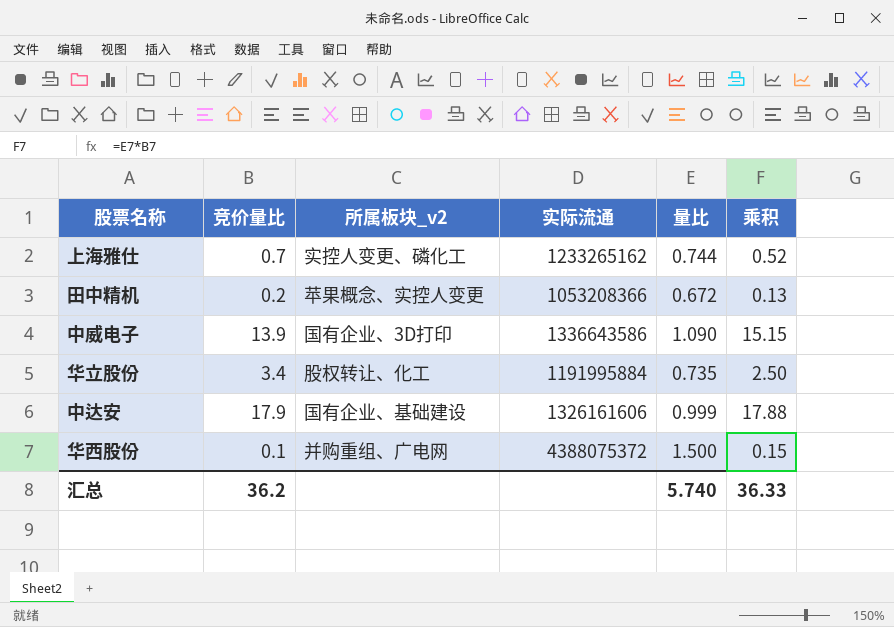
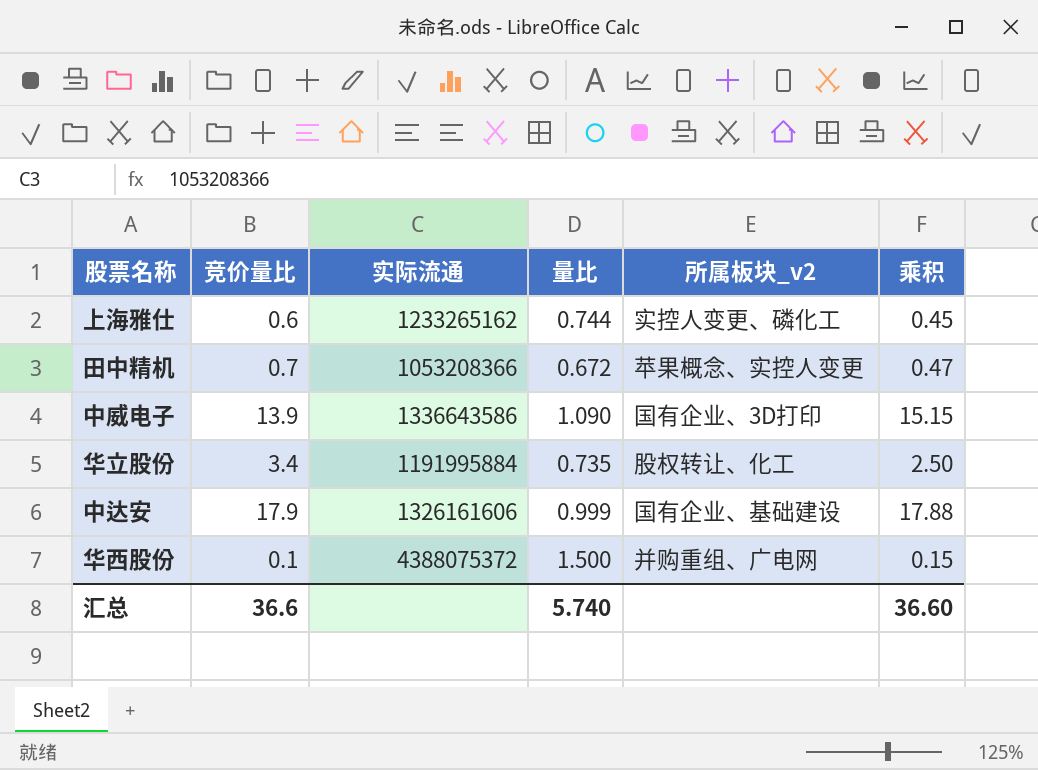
column 所属板块_v2 | position: 3 -> 5
上海雅仕 | 竞价量比: 0.7 -> 0.6
上海雅仕 | 乘积: 0.52 -> 0.45
田中精机 | 竞价量比: 0.2 -> 0.7
田中精机 | 乘积: 0.13 -> 0.47
汇总 | 竞价量比: 36.2 -> 36.6
汇总 | 乘积: 36.33 -> 36.60

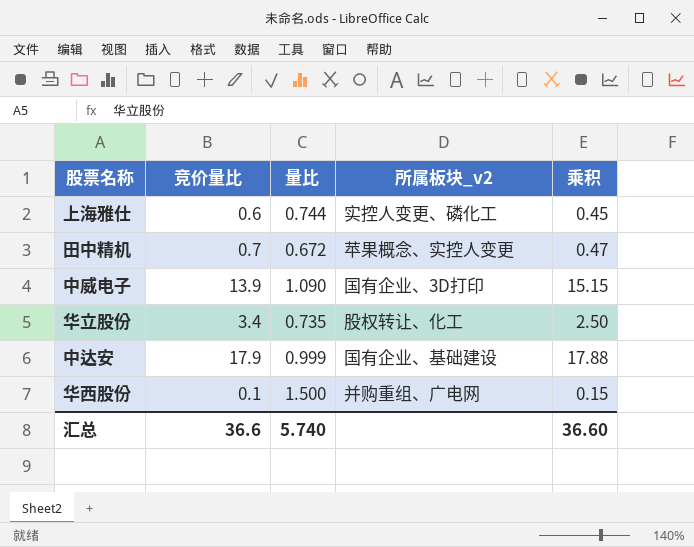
column 实际流通 | position: 3 -> none

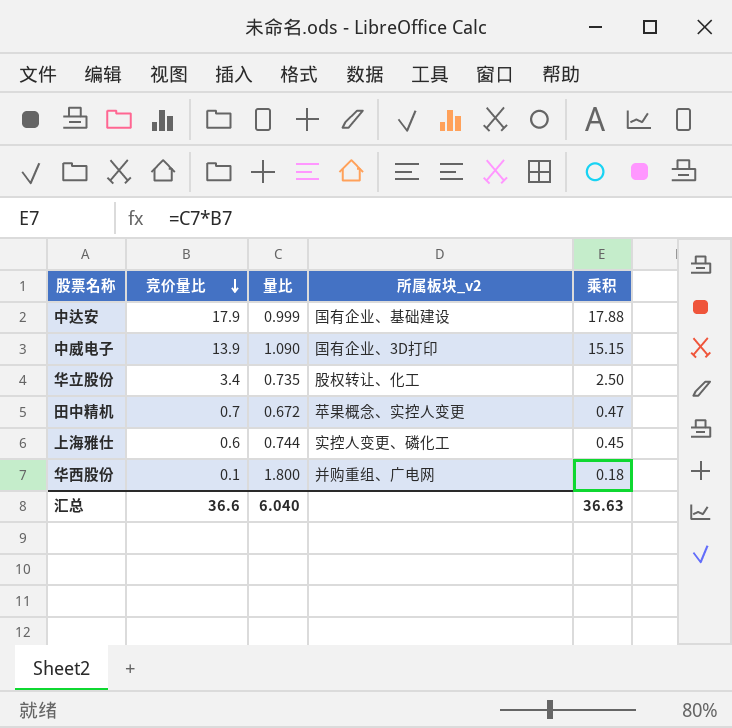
row order: none -> 竞价量比 descending
华西股份 | 量比: 1.500 -> 1.800
华西股份 | 乘积: 0.15 -> 0.18
汇总 | 量比: 5.740 -> 6.040
汇总 | 乘积: 36.60 -> 36.63

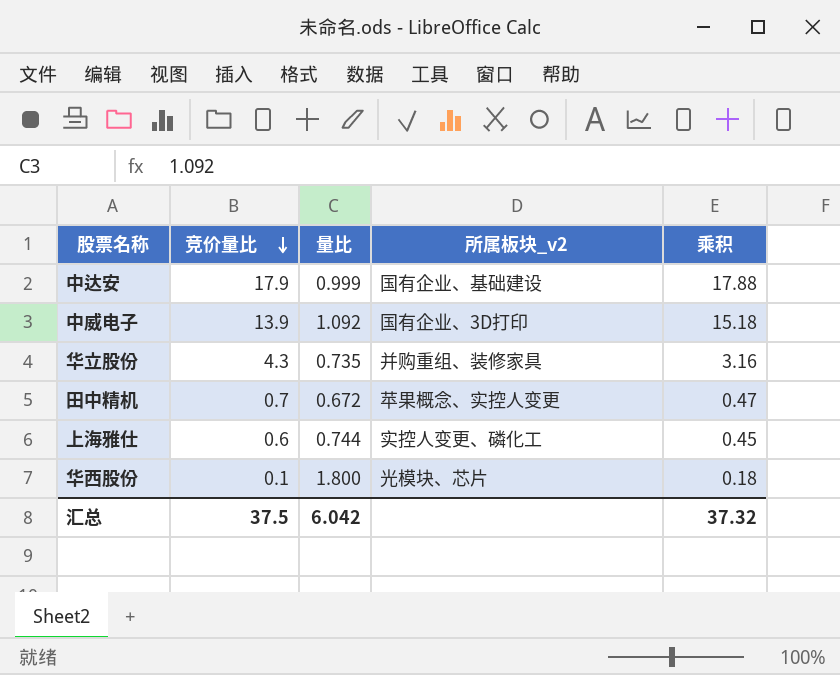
中威电子 | 量比: 1.090 -> 1.092
中威电子 | 乘积: 15.15 -> 15.18
华立股份 | 竞价量比: 3.4 -> 4.3
华立股份 | 所属板块_v2: 股权转让、化工 -> 并购重组、装修家具
华立股份 | 乘积: 2.50 -> 3.16
华西股份 | 所属板块_v2: 并购重组、广电网 -> 光模块、芯片
汇总 | 竞价量比: 36.6 -> 37.5
汇总 | 量比: 6.040 -> 6.042
汇总 | 乘积: 36.63 -> 37.32

